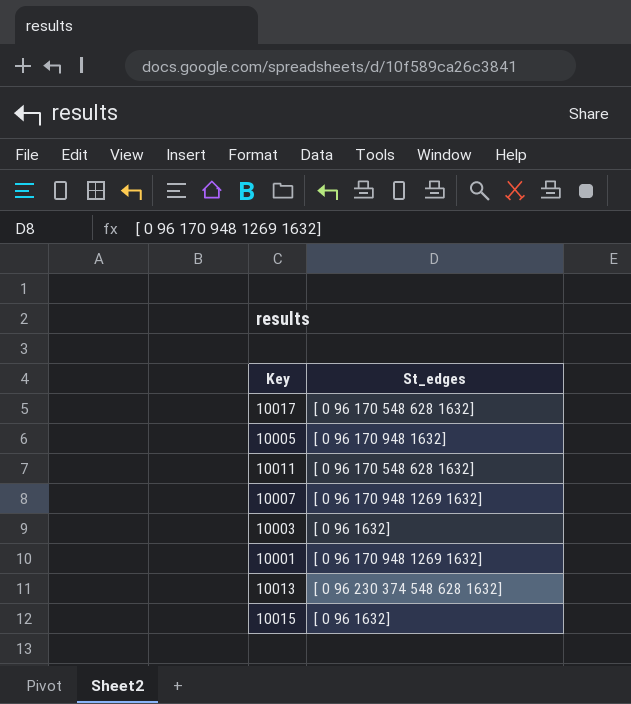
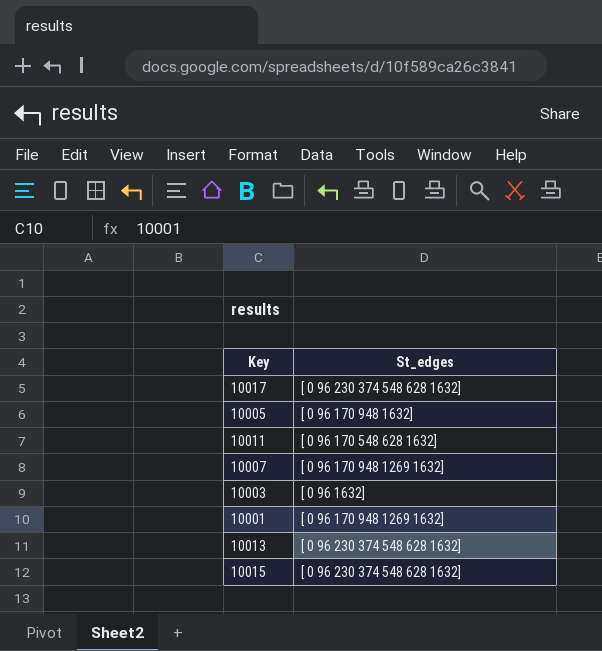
10017 | St_edges: [ 0 96 170 548 628 1632] -> [ 0 96 230 374 548 628 1632]
10015 | St_edges: [ 0 96 1632] -> [ 0 96 230 374 548 628 1632]

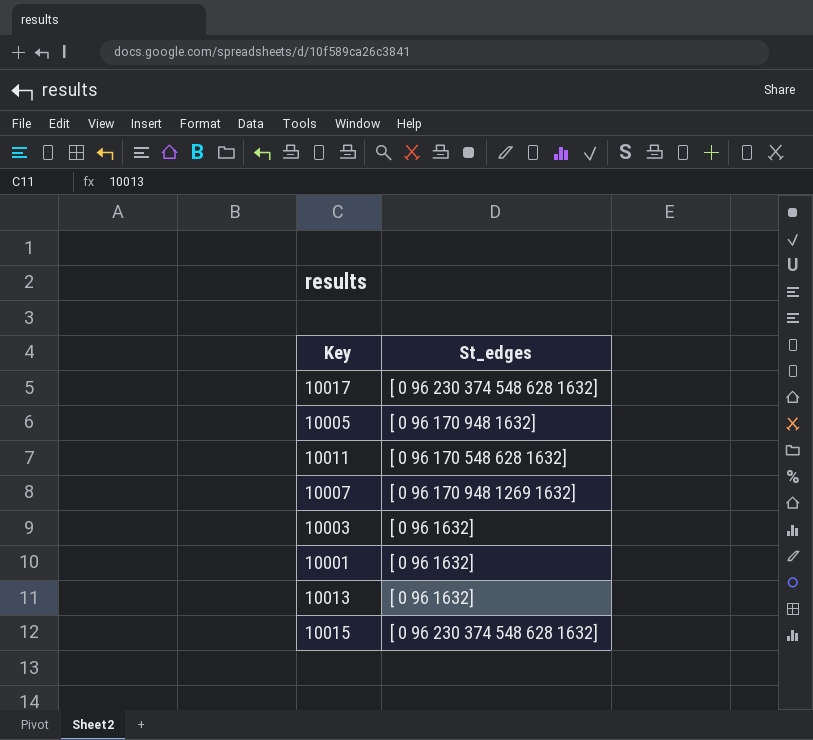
10001 | St_edges: [ 0 96 170 948 1269 1632] -> [ 0 96 1632]
10013 | St_edges: [ 0 96 230 374 548 628 1632] -> [ 0 96 1632]

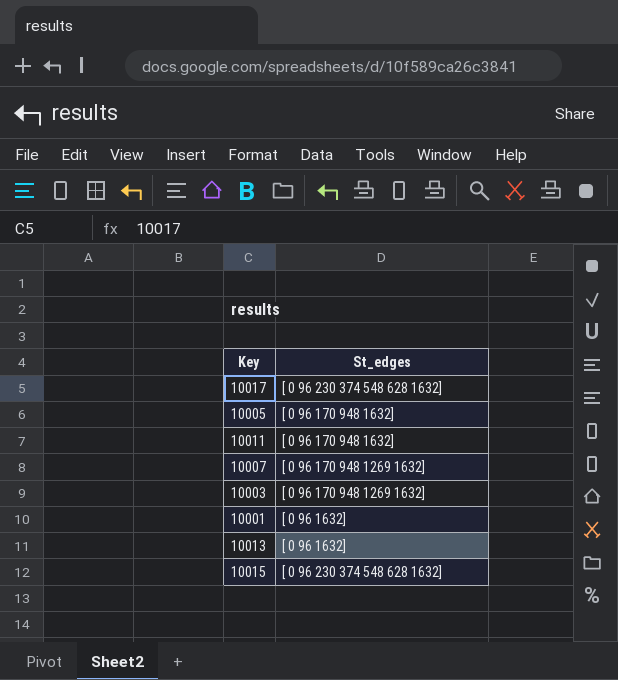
10011 | St_edges: [ 0 96 170 548 628 1632] -> [ 0 96 170 948 1632]
10003 | St_edges: [ 0 96 1632] -> [ 0 96 170 948 1269 1632]

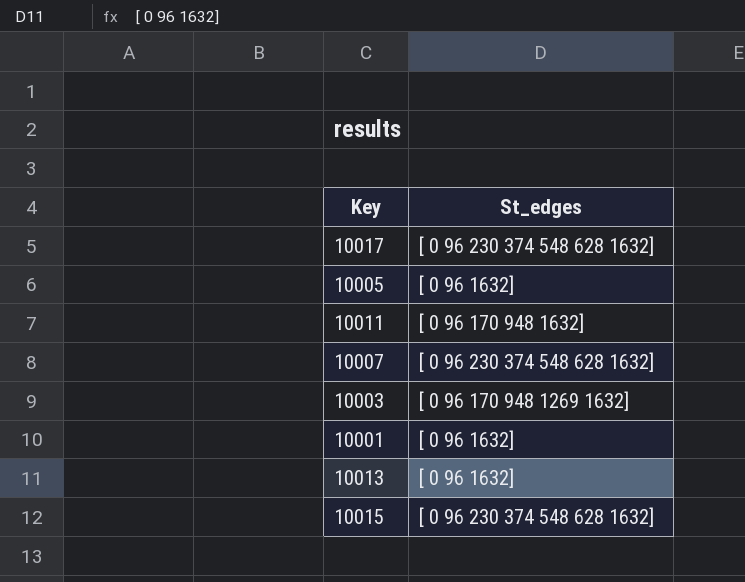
10005 | St_edges: [ 0 96 170 948 1632] -> [ 0 96 1632]
10007 | St_edges: [ 0 96 170 948 1269 1632] -> [ 0 96 230 374 548 628 1632]

